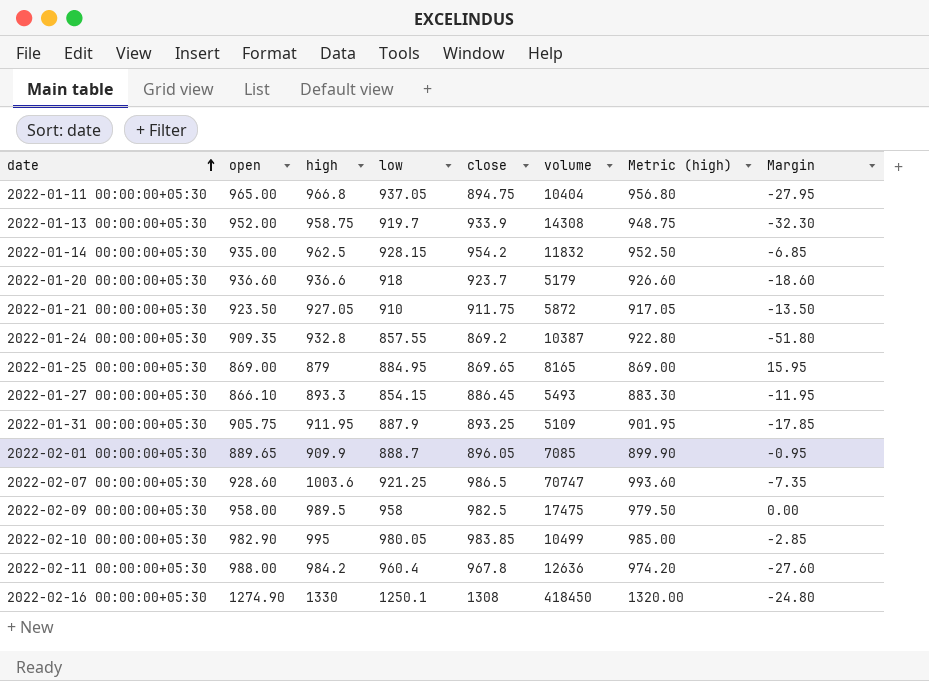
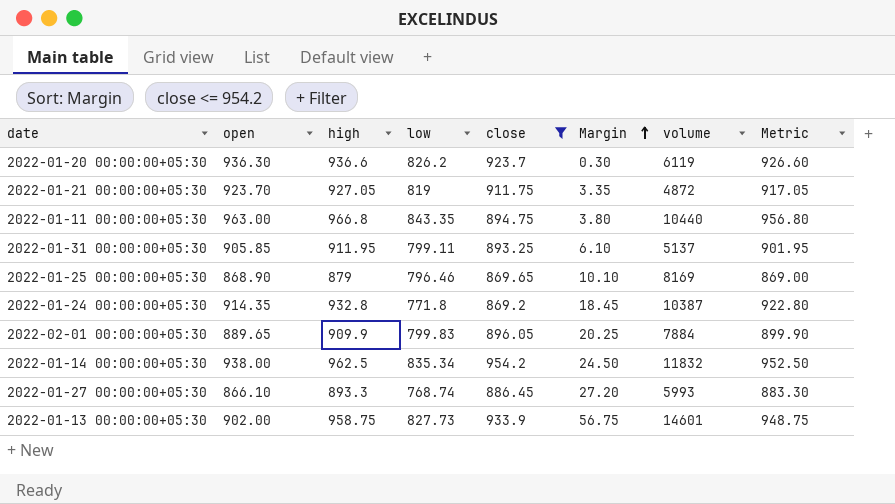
filter: none -> close <= 954.2
row order: date ascending -> Margin ascending
column Margin | formula: [low] - [open] -> [high] - [open]
column Margin | position: 8 -> 6
column name: Metric (high) -> Metric
2022-01-20 00:00:00+05:30 | open: 936.60 -> 936.30
2022-01-20 00:00:00+05:30 | low: 918 -> 826.2
2022-01-20 00:00:00+05:30 | volume: 5179 -> 6119
2022-01-21 00:00:00+05:30 | open: 923.50 -> 923.70
2022-01-21 00:00:00+05:30 | low: 910 -> 819
2022-01-21 00:00:00+05:30 | volume: 5872 -> 4872
2022-01-11 00:00:00+05:30 | open: 965.00 -> 963.00
2022-01-11 00:00:00+05:30 | low: 937.05 -> 843.35
2022-01-11 00:00:00+05:30 | volume: 10404 -> 10440
2022-01-31 00:00:00+05:30 | open: 905.75 -> 905.85
2022-01-31 00:00:00+05:30 | low: 887.9 -> 799.11
2022-01-31 00:00:00+05:30 | volume: 5109 -> 5137
2022-01-25 00:00:00+05:30 | open: 869.00 -> 868.90
2022-01-25 00:00:00+05:30 | low: 884.95 -> 796.46
2022-01-25 00:00:00+05:30 | volume: 8165 -> 8169
2022-01-24 00:00:00+05:30 | open: 909.35 -> 914.35
2022-01-24 00:00:00+05:30 | low: 857.55 -> 771.8
2022-02-01 00:00:00+05:30 | low: 888.7 -> 799.83
2022-02-01 00:00:00+05:30 | volume: 7085 -> 7884
2022-01-14 00:00:00+05:30 | open: 935.00 -> 938.00
2022-01-14 00:00:00+05:30 | low: 928.15 -> 835.34
2022-01-27 00:00:00+05:30 | low: 854.15 -> 768.74
2022-01-27 00:00:00+05:30 | volume: 5493 -> 5993
2022-01-13 00:00:00+05:30 | open: 952.00 -> 902.00
2022-01-13 00:00:00+05:30 | low: 919.7 -> 827.73
2022-01-13 00:00:00+05:30 | volume: 14308 -> 14601

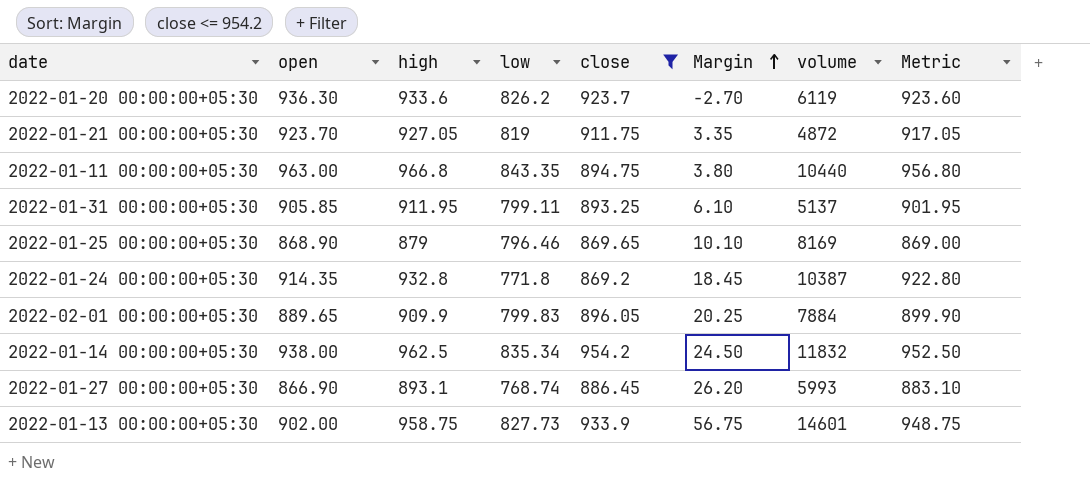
2022-01-20 00:00:00+05:30 | high: 936.6 -> 933.6
2022-01-20 00:00:00+05:30 | Margin: 0.30 -> -2.70
2022-01-20 00:00:00+05:30 | Metric: 926.60 -> 923.60
2022-01-27 00:00:00+05:30 | open: 866.10 -> 866.90
2022-01-27 00:00:00+05:30 | high: 893.3 -> 893.1
2022-01-27 00:00:00+05:30 | Margin: 27.20 -> 26.20
2022-01-27 00:00:00+05:30 | Metric: 883.30 -> 883.10

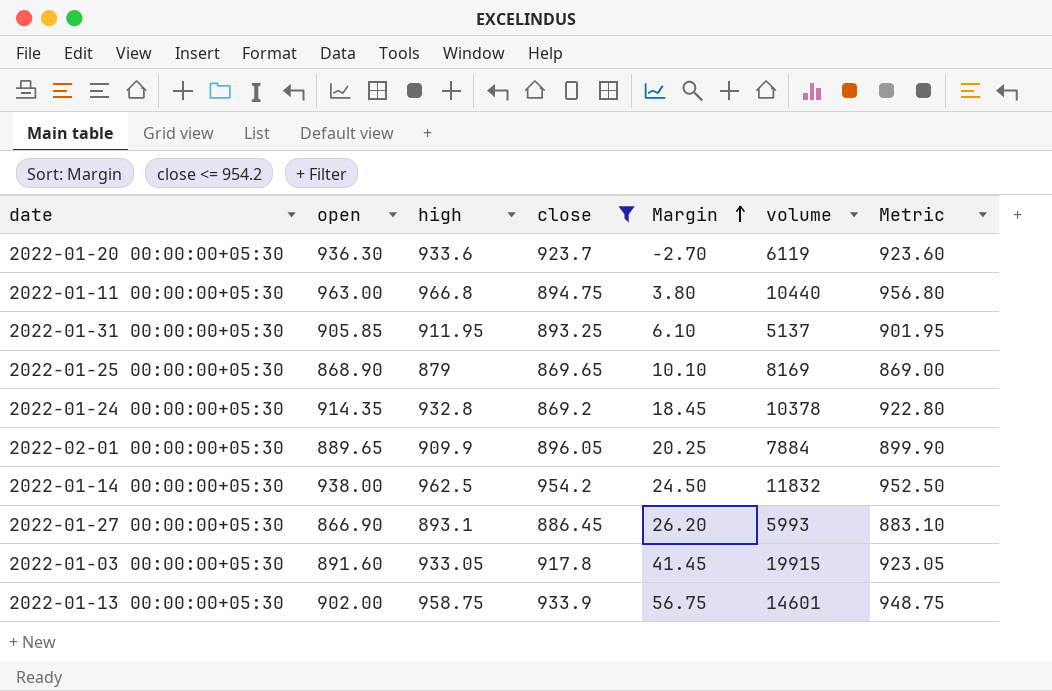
column low | position: 4 -> none
row 2022-01-21 00:00:00+05:30: 923.70 | 927.05 | 819 | 911.75 | 3.35 | 4872 | 917.05 -> none
2022-01-24 00:00:00+05:30 | volume: 10387 -> 10378
row 2022-01-03 00:00:00+05:30: none -> 891.60 | 933.05 | 917.8 | 41.45 | 19915 | 923.05

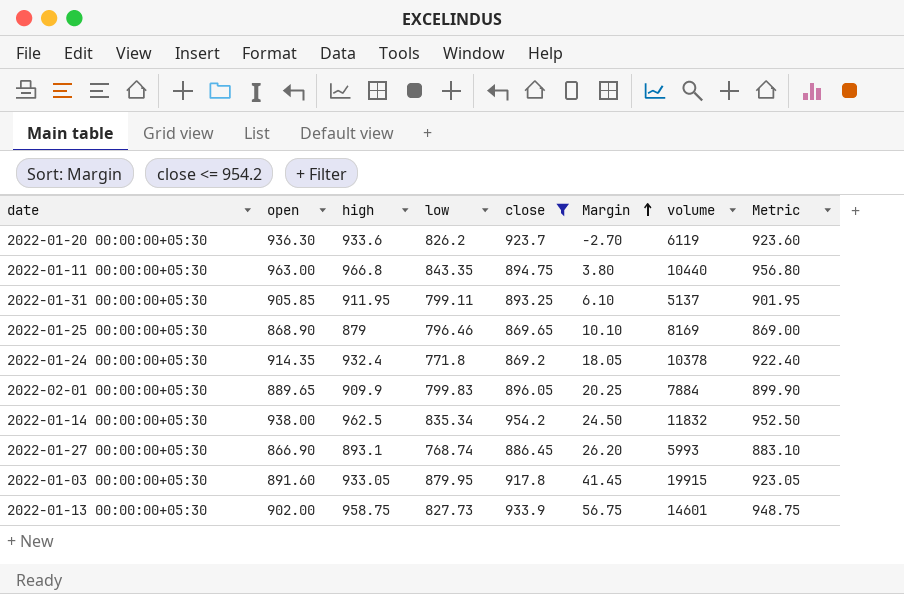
column low | position: none -> 4
2022-01-24 00:00:00+05:30 | high: 932.8 -> 932.4
2022-01-24 00:00:00+05:30 | Margin: 18.45 -> 18.05
2022-01-24 00:00:00+05:30 | Metric: 922.80 -> 922.40

